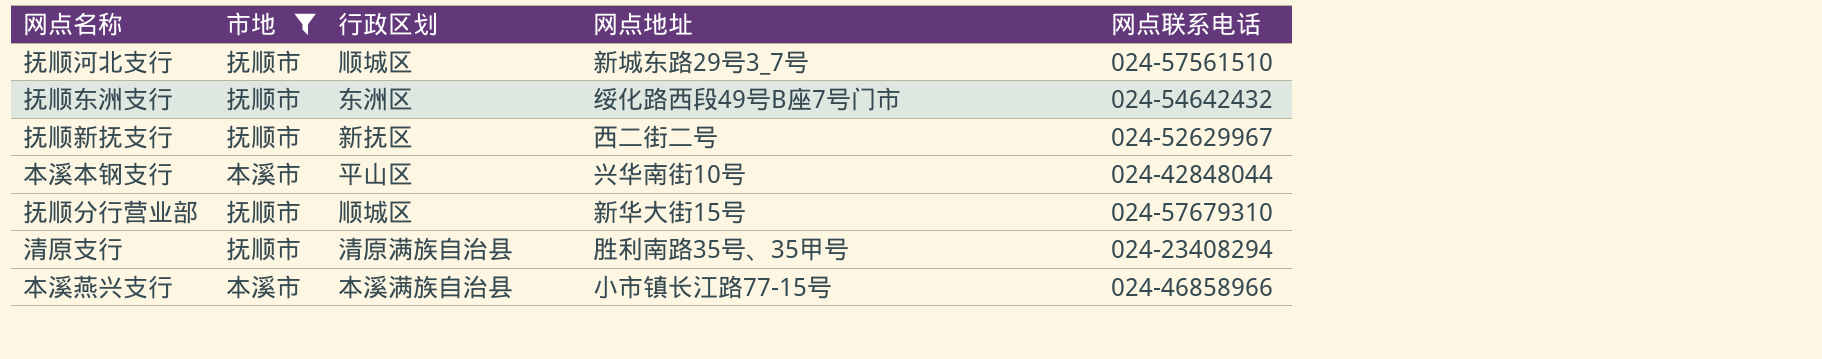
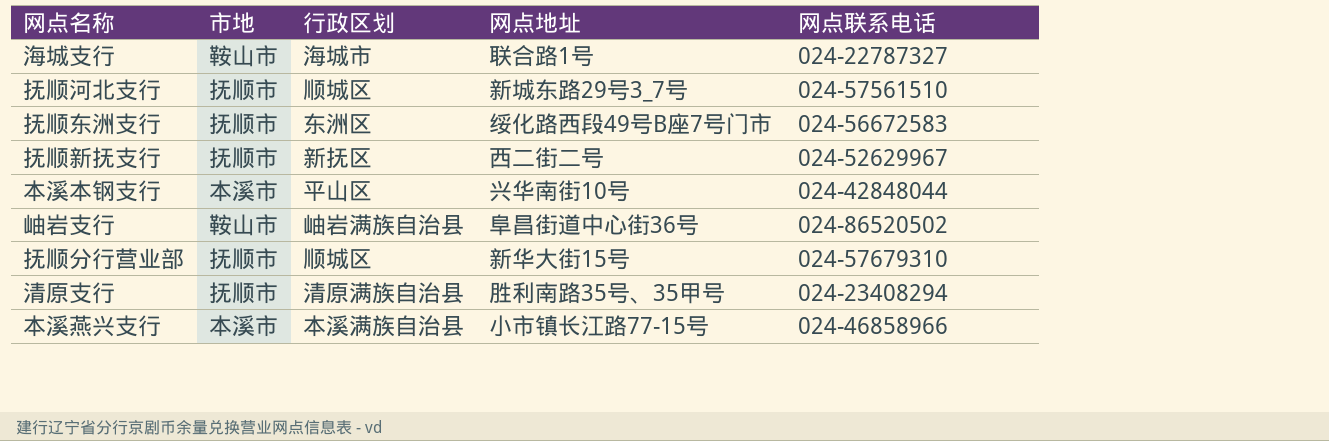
filter: 市地 != 鞍山市 -> none
抚顺东洲支行 | 网点联系电话: 024-54642432 -> 024-56672583

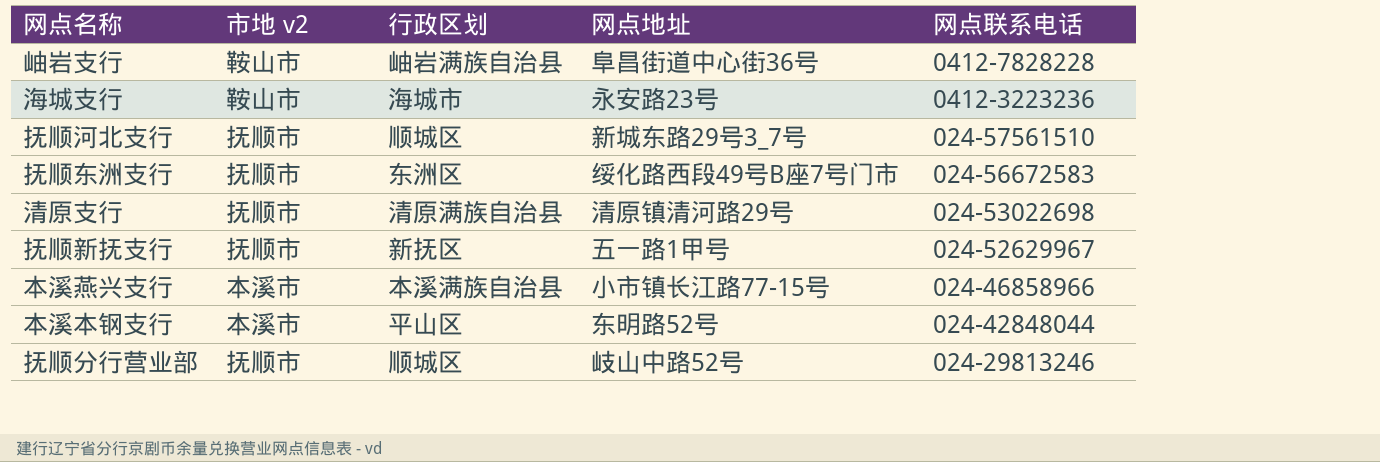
row order: none -> 网点联系电话 descending
column name: 市地 -> 市地 v2
岫岩支行 | 网点联系电话: 024-86520502 -> 0412-7828228
海城支行 | 网点地址: 联合路1号 -> 永安路23号
海城支行 | 网点联系电话: 024-22787327 -> 0412-3223236
清原支行 | 网点地址: 胜利南路35号、35甲号 -> 清原镇清河路29号
清原支行 | 网点联系电话: 024-23408294 -> 024-53022698
抚顺新抚支行 | 网点地址: 西二街二号 -> 五一路1甲号
本溪本钢支行 | 网点地址: 兴华南街10号 -> 东明路52号
抚顺分行营业部 | 网点地址: 新华大街15号 -> 岐山中路52号
抚顺分行营业部 | 网点联系电话: 024-57679310 -> 024-29813246

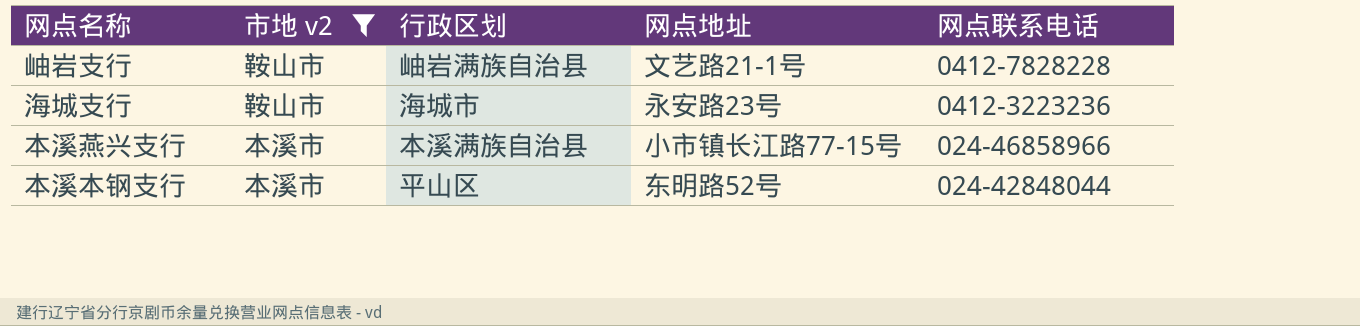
filter: none -> 市地 v2 != 抚顺市
岫岩支行 | 网点地址: 阜昌街道中心街36号 -> 文艺路21-1号

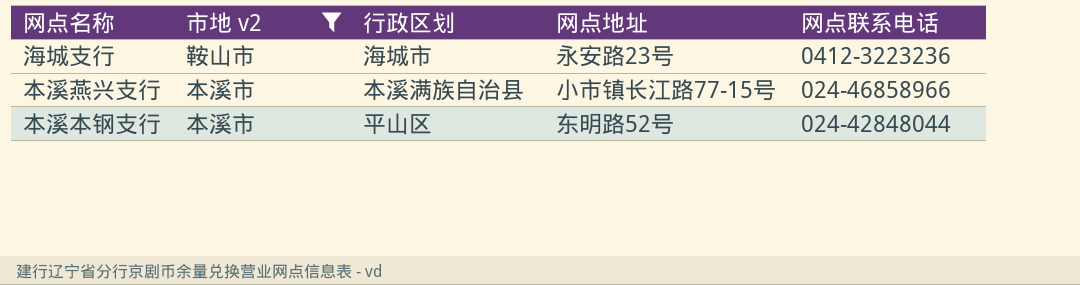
row 岫岩支行: 鞍山市 | 岫岩满族自治县 | 文艺路21-1号 | 0412-7828228 -> none

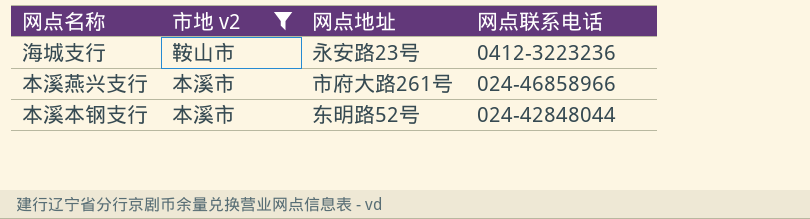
column 行政区划 | position: 3 -> none
本溪燕兴支行 | 网点地址: 小市镇长江路77-15号 -> 市府大路261号

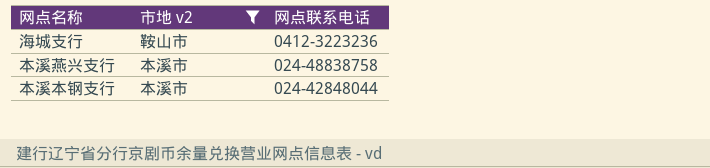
column 网点地址 | position: 3 -> none
本溪燕兴支行 | 网点联系电话: 024-46858966 -> 024-48838758

